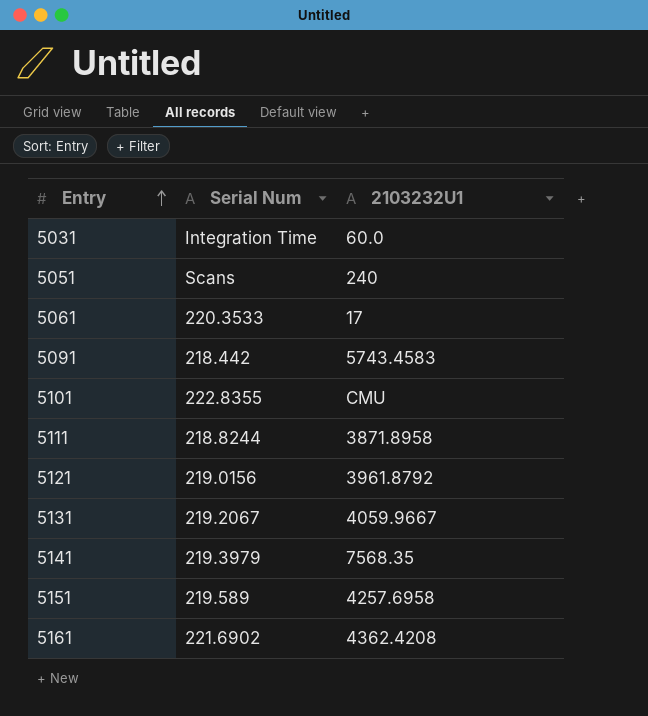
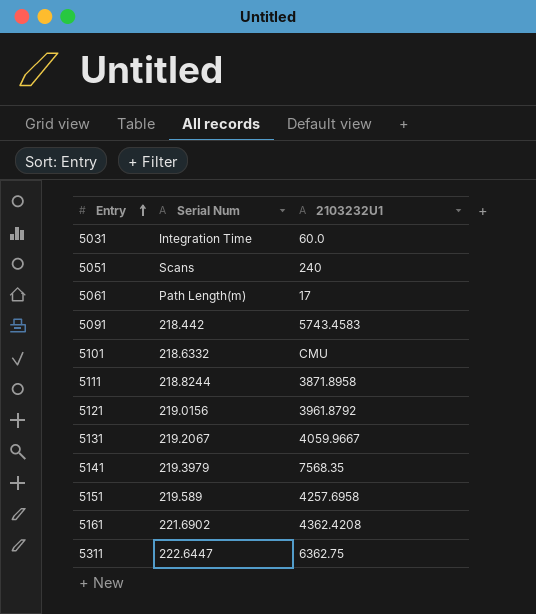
5061 | Serial Num: 220.3533 -> Path Length(m)
5101 | Serial Num: 222.8355 -> 218.6332
row 5311: none -> 222.6447 | 6362.75

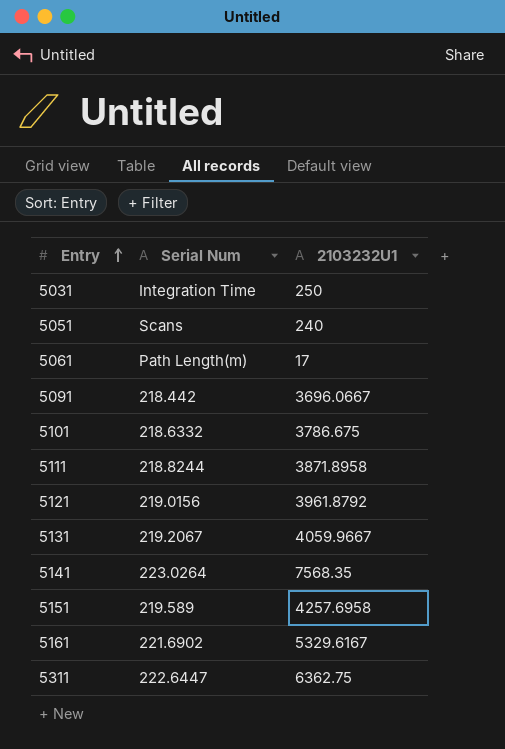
5031 | 2103232U1: 60.0 -> 250
5091 | 2103232U1: 5743.4583 -> 3696.0667
5101 | 2103232U1: CMU -> 3786.675
5141 | Serial Num: 219.3979 -> 223.0264
5161 | 2103232U1: 4362.4208 -> 5329.6167

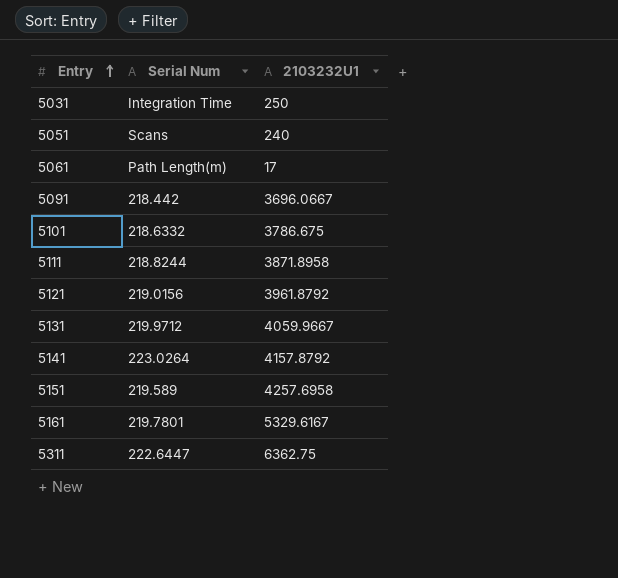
5131 | Serial Num: 219.2067 -> 219.9712
5141 | 2103232U1: 7568.35 -> 4157.8792
5161 | Serial Num: 221.6902 -> 219.7801

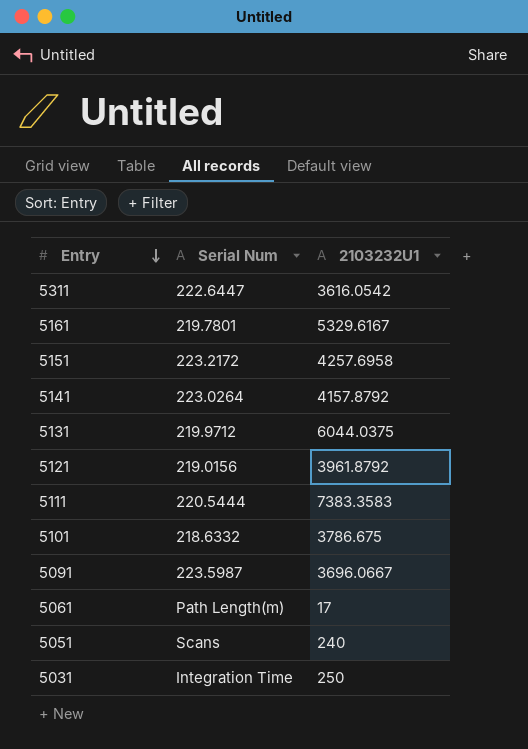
row order: Entry ascending -> Entry descending
5311 | 2103232U1: 6362.75 -> 3616.0542
5151 | Serial Num: 219.589 -> 223.2172
5131 | 2103232U1: 4059.9667 -> 6044.0375
5111 | Serial Num: 218.8244 -> 220.5444
5111 | 2103232U1: 3871.8958 -> 7383.3583
5091 | Serial Num: 218.442 -> 223.5987

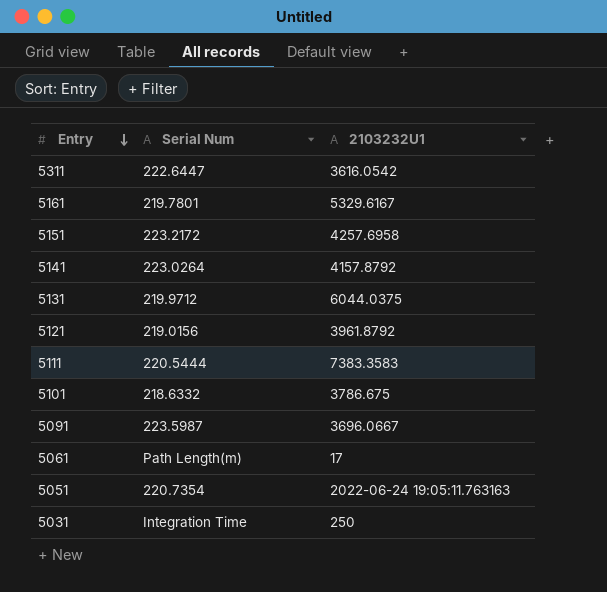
5051 | Serial Num: Scans -> 220.7354
5051 | 2103232U1: 240 -> 2022-06-24 19:05:11.763163

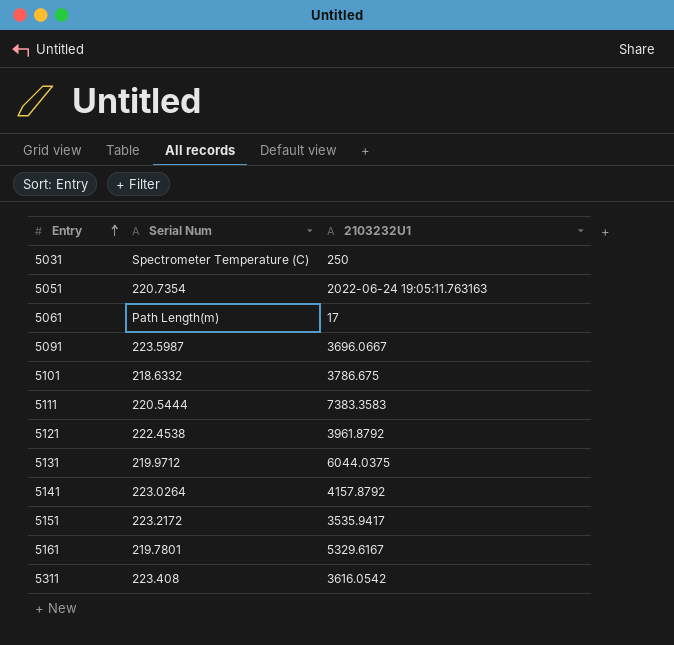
row order: Entry descending -> Entry ascending
5031 | Serial Num: Integration Time -> Spectrometer Temperature (C)
5121 | Serial Num: 219.0156 -> 222.4538
5151 | 2103232U1: 4257.6958 -> 3535.9417
5311 | Serial Num: 222.6447 -> 223.408

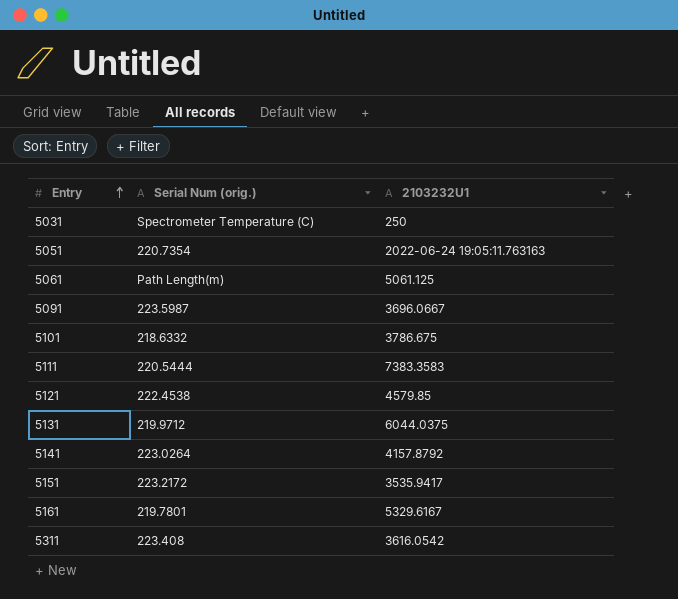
column name: Serial Num -> Serial Num (orig.)
5061 | 2103232U1: 17 -> 5061.125
5121 | 2103232U1: 3961.8792 -> 4579.85

